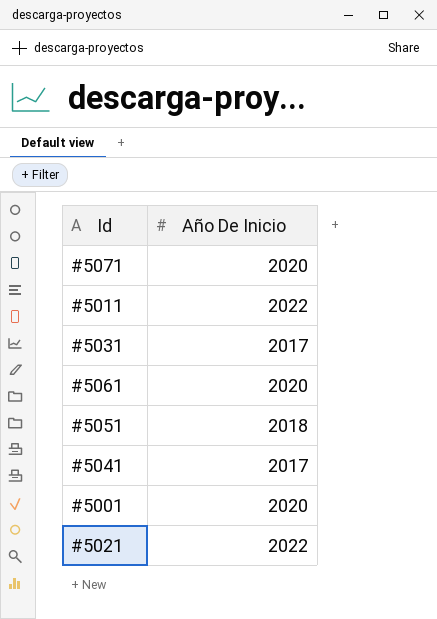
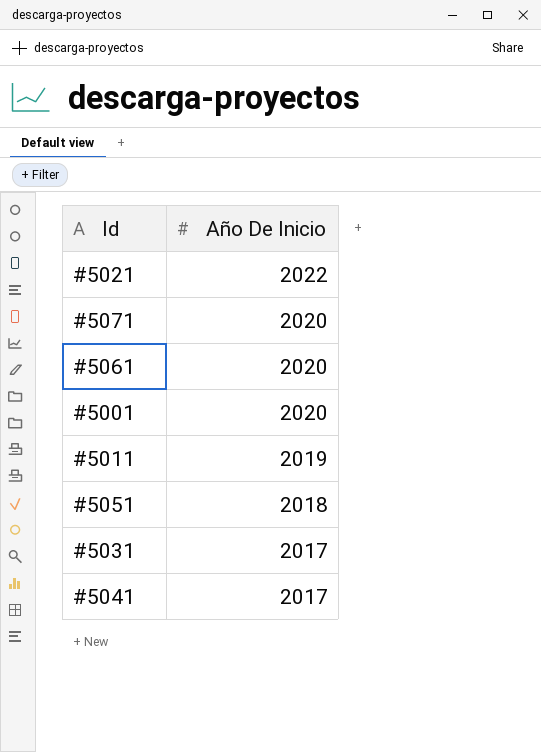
row order: none -> Año De Inicio descending
#5011 | Año De Inicio: 2022 -> 2019

